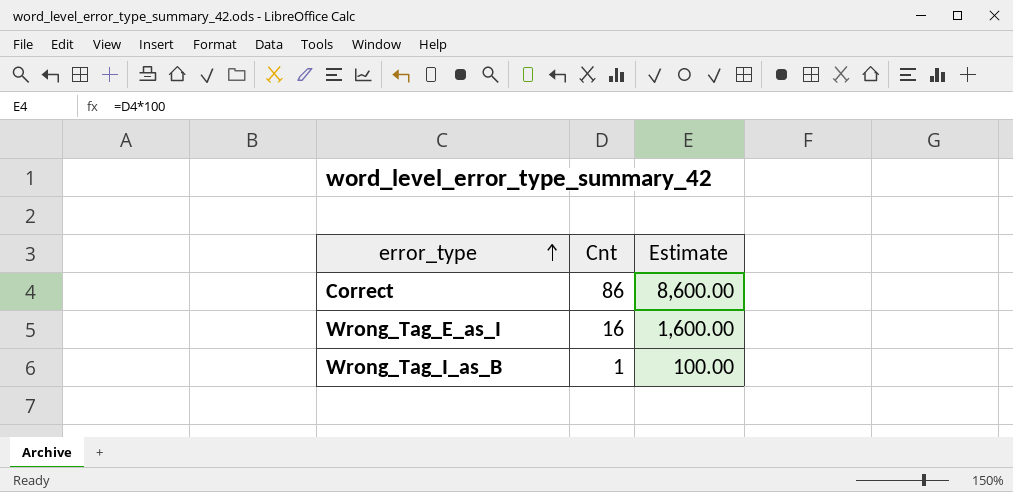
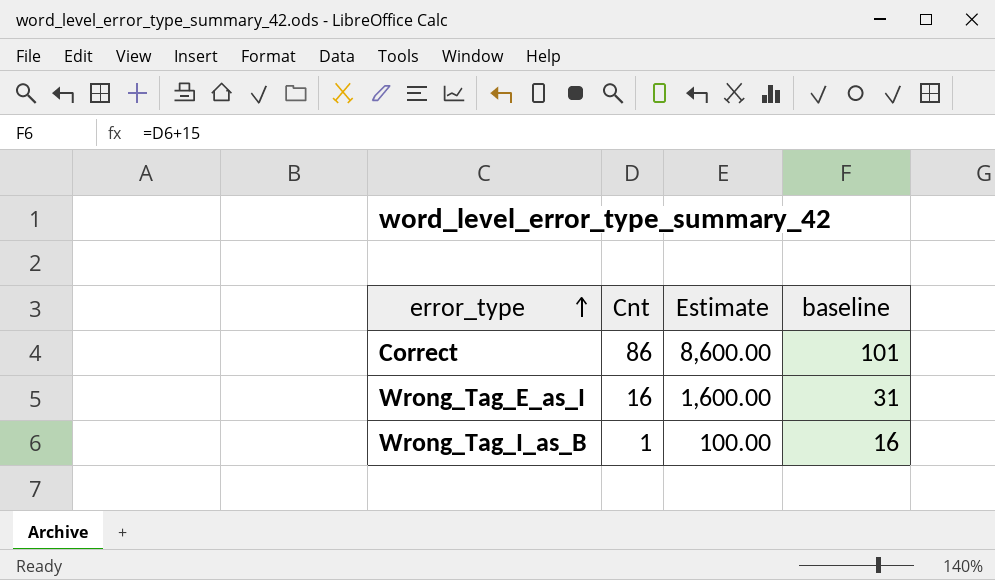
column baseline | formula: none -> [Cnt] + 15

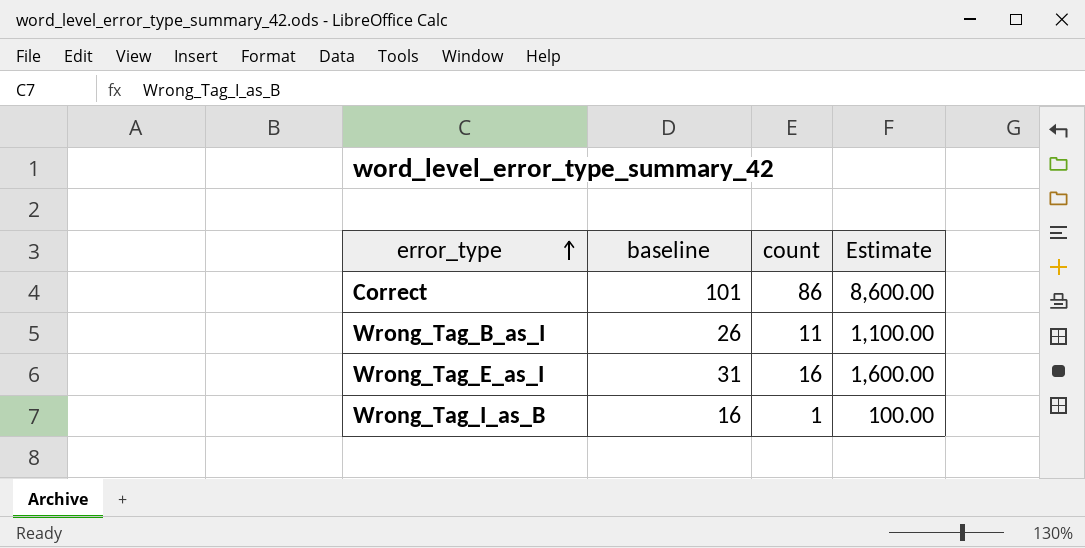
column baseline | position: 4 -> 2
column name: Cnt -> count
row Wrong_Tag_B_as_I: none -> 26 | 11 | 1,100.00

